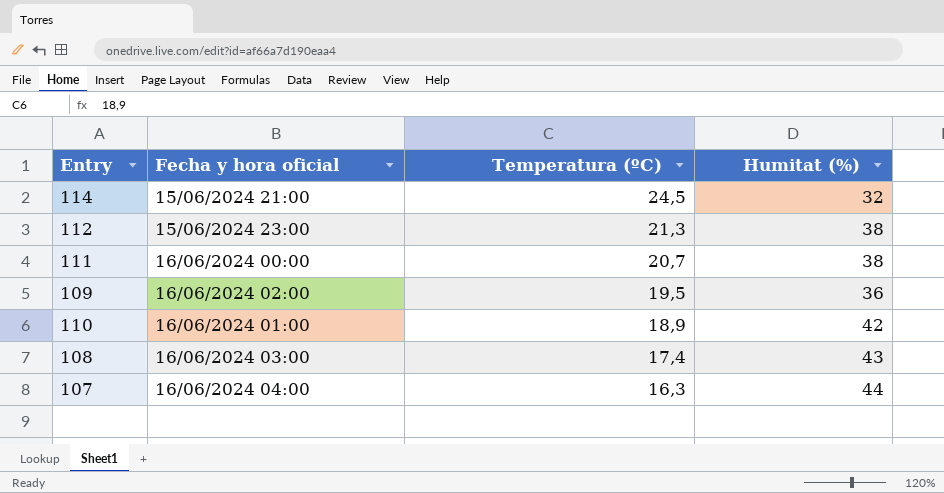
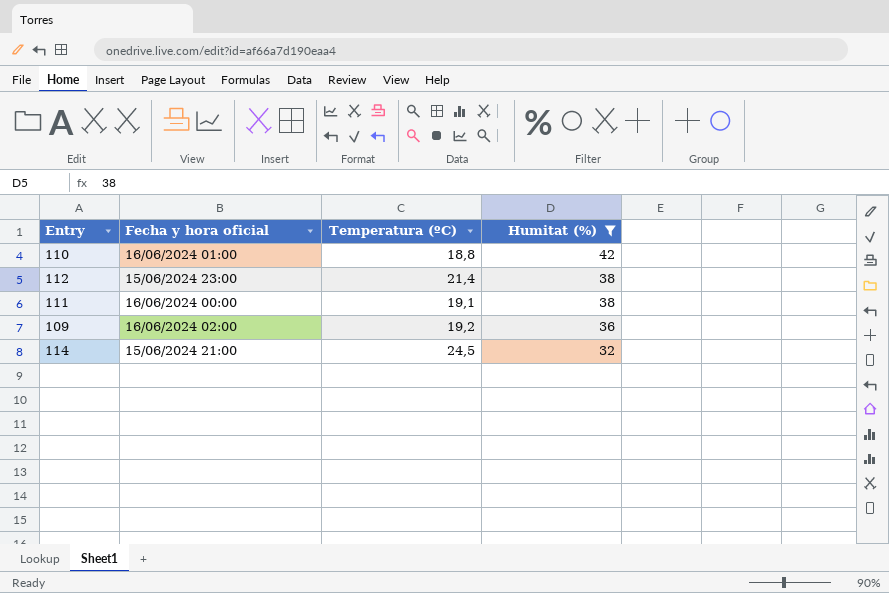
filter: none -> Humitat (%) <= 42
row order: Temperatura (ºC) descending -> Humitat (%) descending
110 | Temperatura (ºC): 18,9 -> 18,8
112 | Temperatura (ºC): 21,3 -> 21,4
111 | Temperatura (ºC): 20,7 -> 19,1
109 | Temperatura (ºC): 19,5 -> 19,2

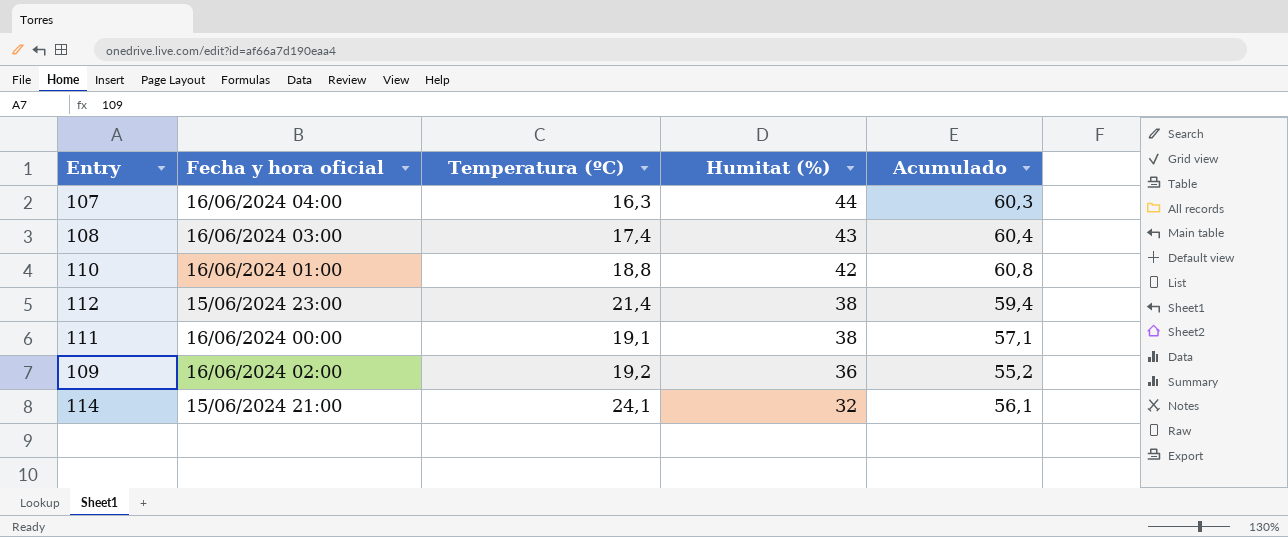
filter: Humitat (%) <= 42 -> none
column Acumulado | formula: none -> [Temperatura (ºC)] + [Humitat (%)]
114 | Temperatura (ºC): 24,5 -> 24,1

